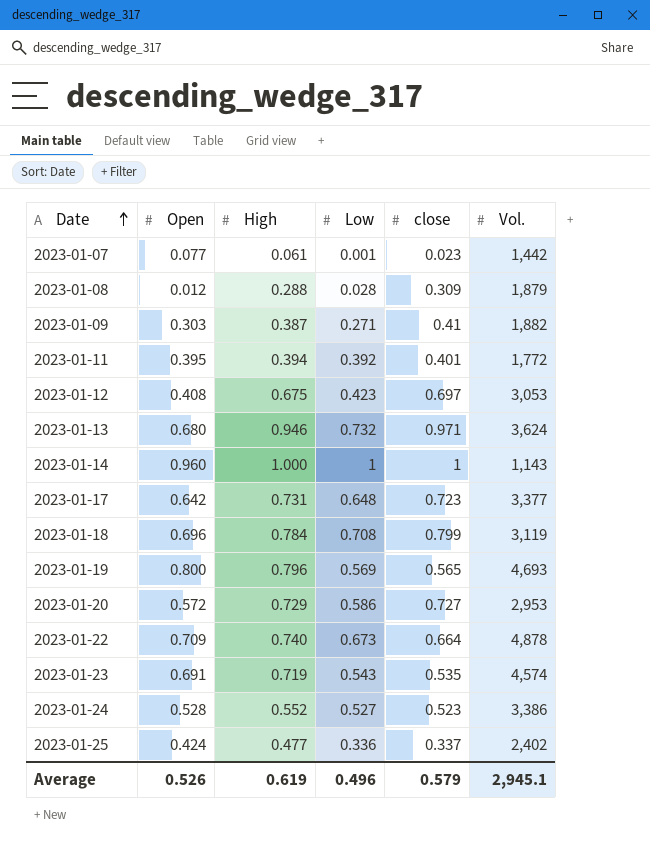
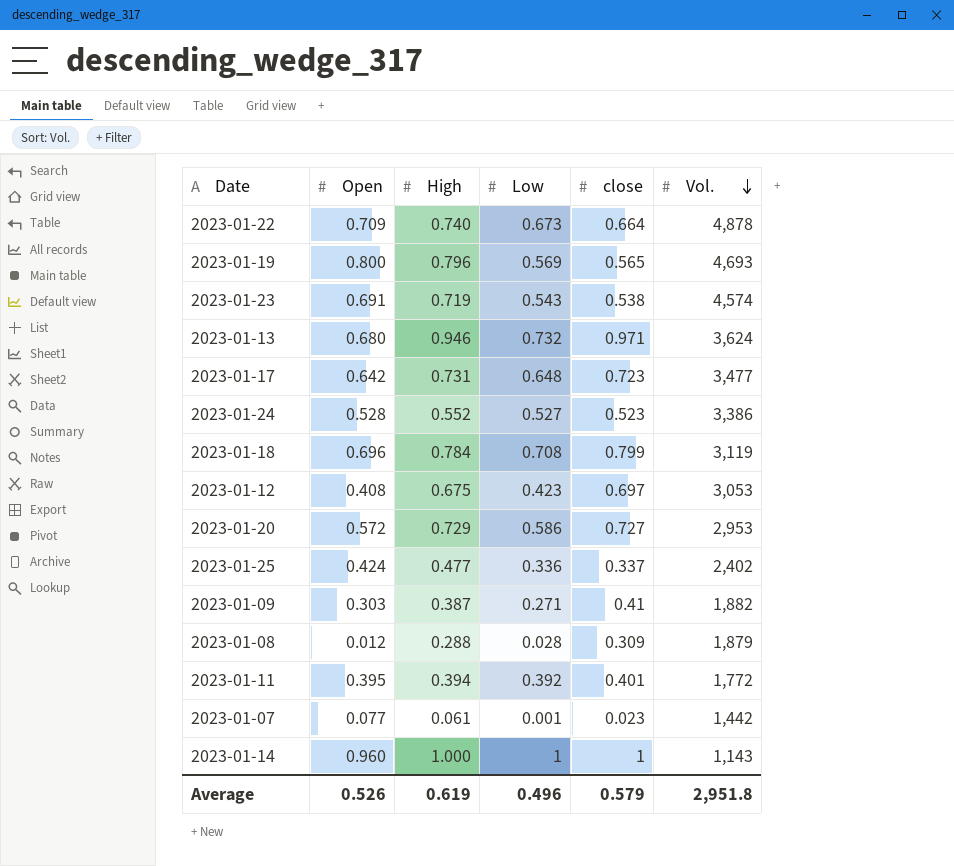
row order: Date ascending -> Vol. descending
2023-01-23 | close: 0.535 -> 0.538
2023-01-17 | Vol.: 3,377 -> 3,477
Average | Vol.: 2,945.1 -> 2,951.8

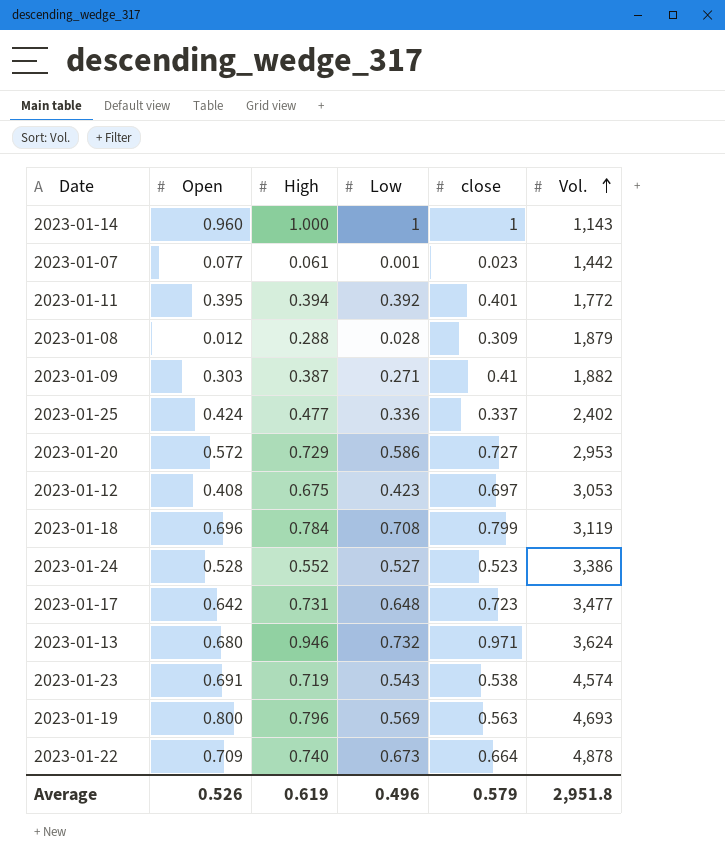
row order: Vol. descending -> Vol. ascending
2023-01-19 | close: 0.565 -> 0.563

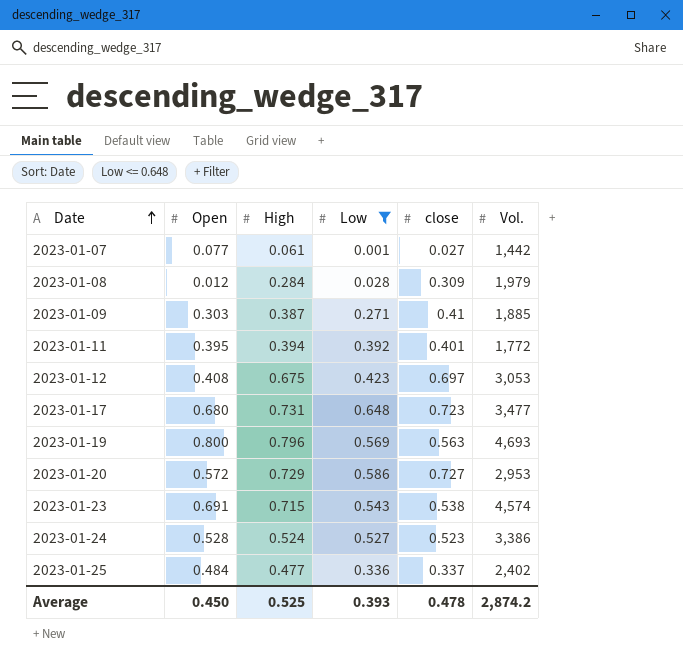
filter: none -> Low <= 0.648
row order: Vol. ascending -> Date ascending
2023-01-07 | close: 0.023 -> 0.027
2023-01-08 | High: 0.288 -> 0.284
2023-01-08 | Vol.: 1,879 -> 1,979
2023-01-09 | Vol.: 1,882 -> 1,885
2023-01-17 | Open: 0.642 -> 0.680
2023-01-23 | High: 0.719 -> 0.715
2023-01-24 | High: 0.552 -> 0.524
2023-01-25 | Open: 0.424 -> 0.484
Average | Open: 0.526 -> 0.450
Average | High: 0.619 -> 0.525
Average | Low: 0.496 -> 0.393
Average | close: 0.579 -> 0.478
Average | Vol.: 2,951.8 -> 2,874.2

